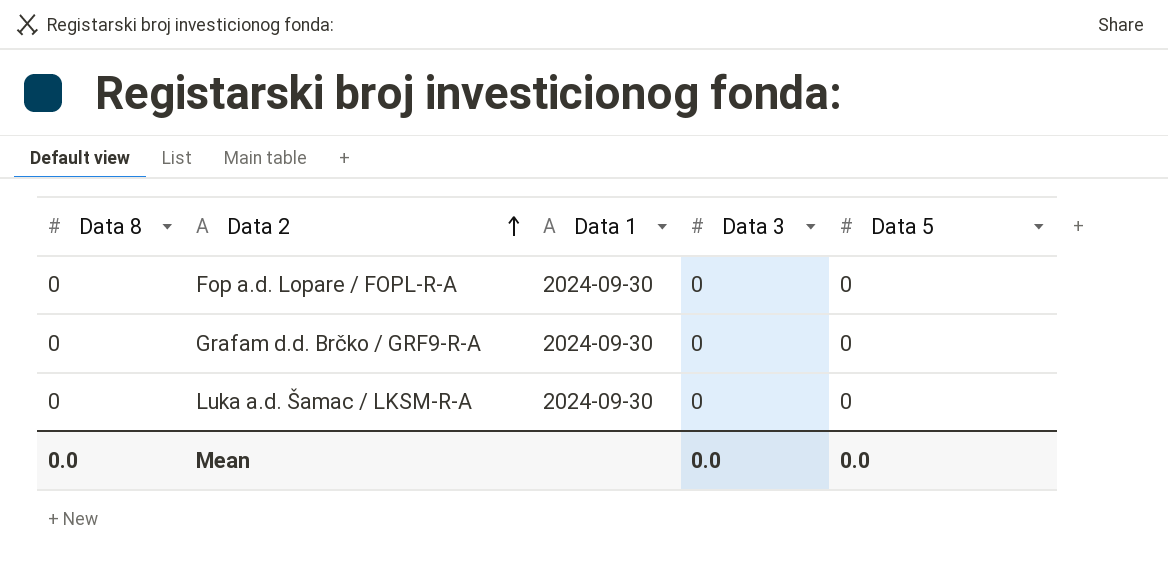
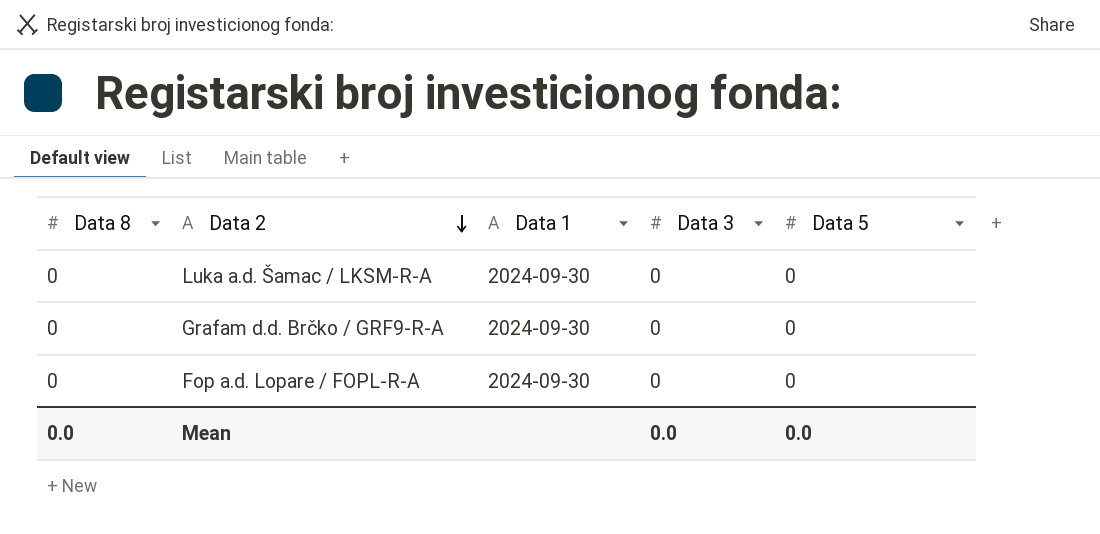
row order: Data 2 ascending -> Data 2 descending

